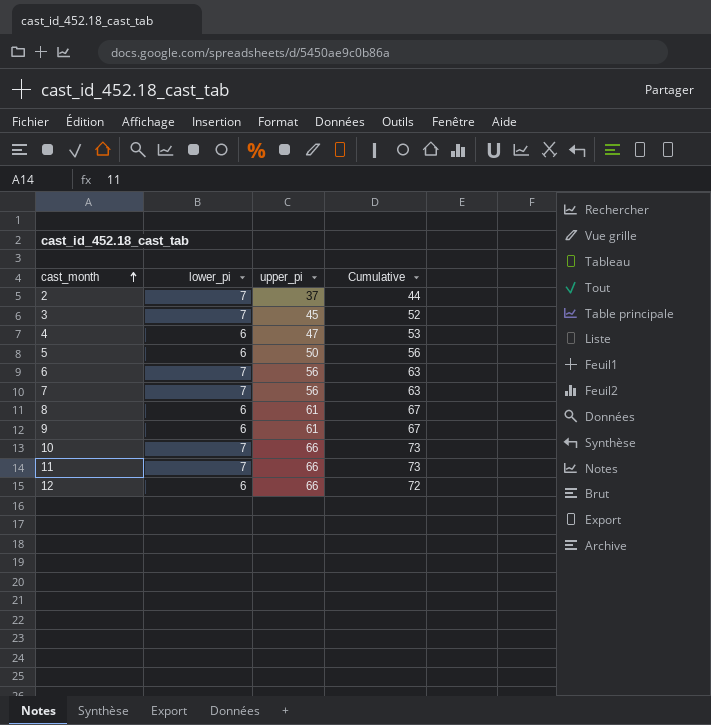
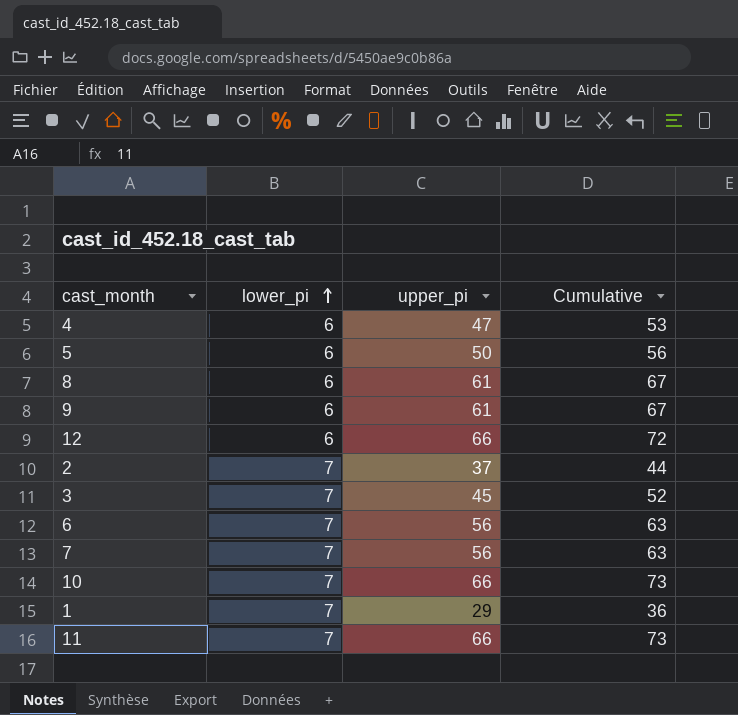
row order: cast_month ascending -> lower_pi ascending
row 1: none -> 7 | 29 | 36

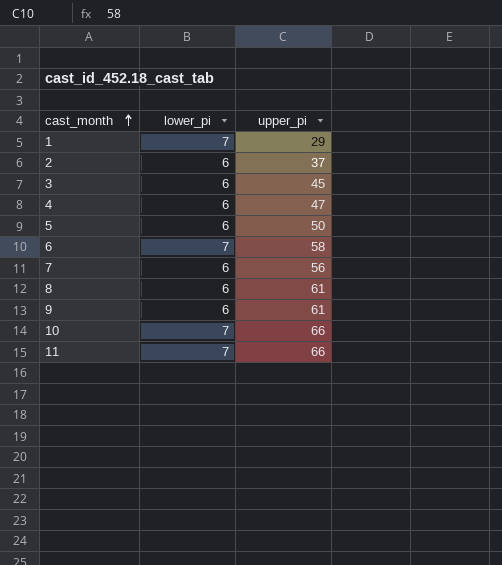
row order: lower_pi ascending -> cast_month ascending
column Cumulative | formula: [lower_pi] + [upper_pi] -> none
row 12: 6 | 66 | 72 -> none
2 | lower_pi: 7 -> 6
3 | lower_pi: 7 -> 6
6 | upper_pi: 56 -> 58
7 | lower_pi: 7 -> 6

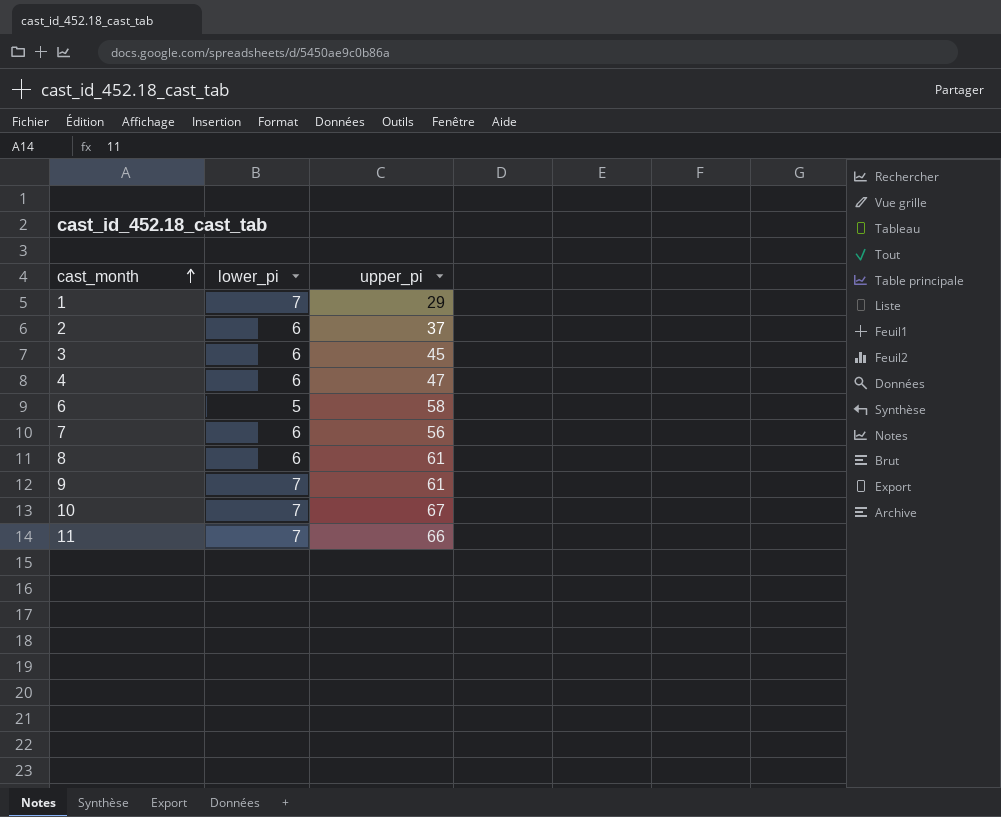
row 5: 6 | 50 -> none
6 | lower_pi: 7 -> 5
9 | lower_pi: 6 -> 7
10 | upper_pi: 66 -> 67

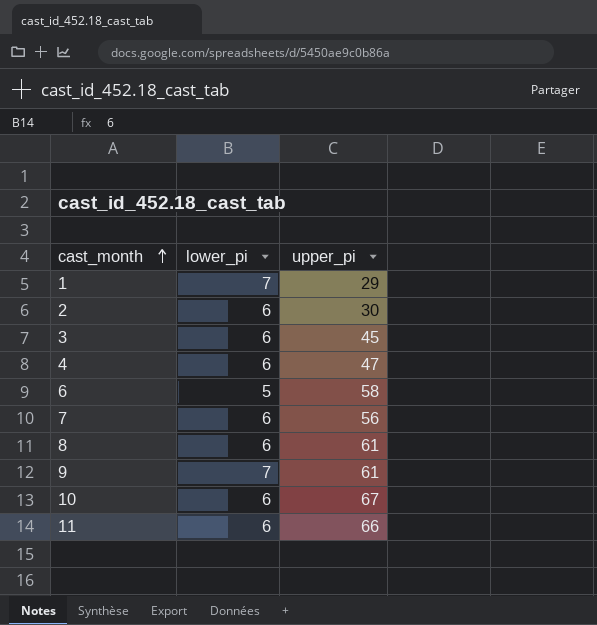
2 | upper_pi: 37 -> 30
10 | lower_pi: 7 -> 6
11 | lower_pi: 7 -> 6

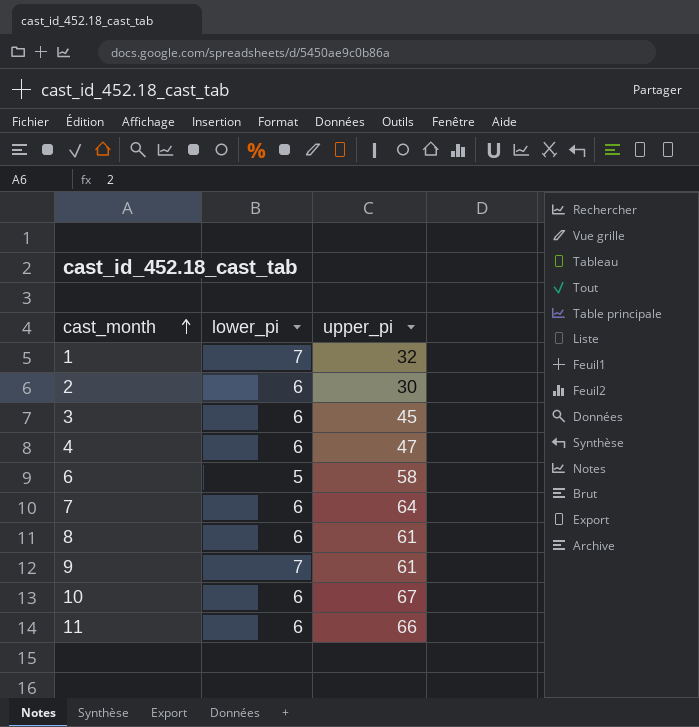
1 | upper_pi: 29 -> 32
7 | upper_pi: 56 -> 64

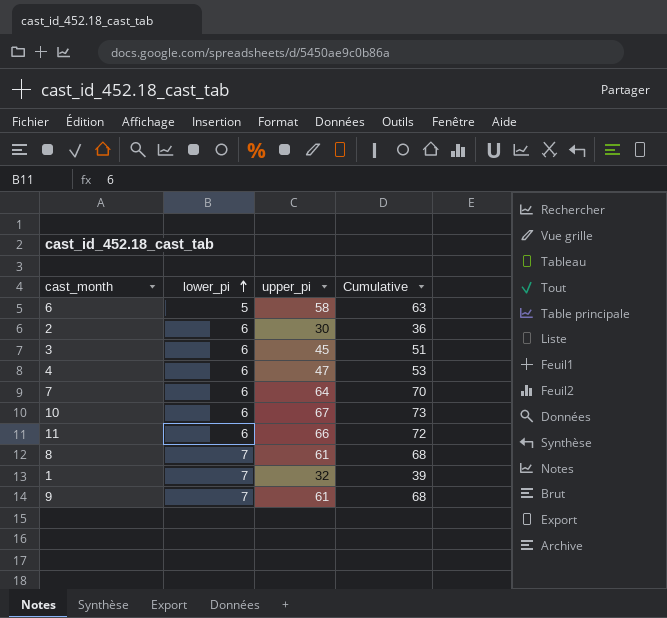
row order: cast_month ascending -> lower_pi ascending
column Cumulative | formula: none -> [lower_pi] + [upper_pi]
8 | lower_pi: 6 -> 7

